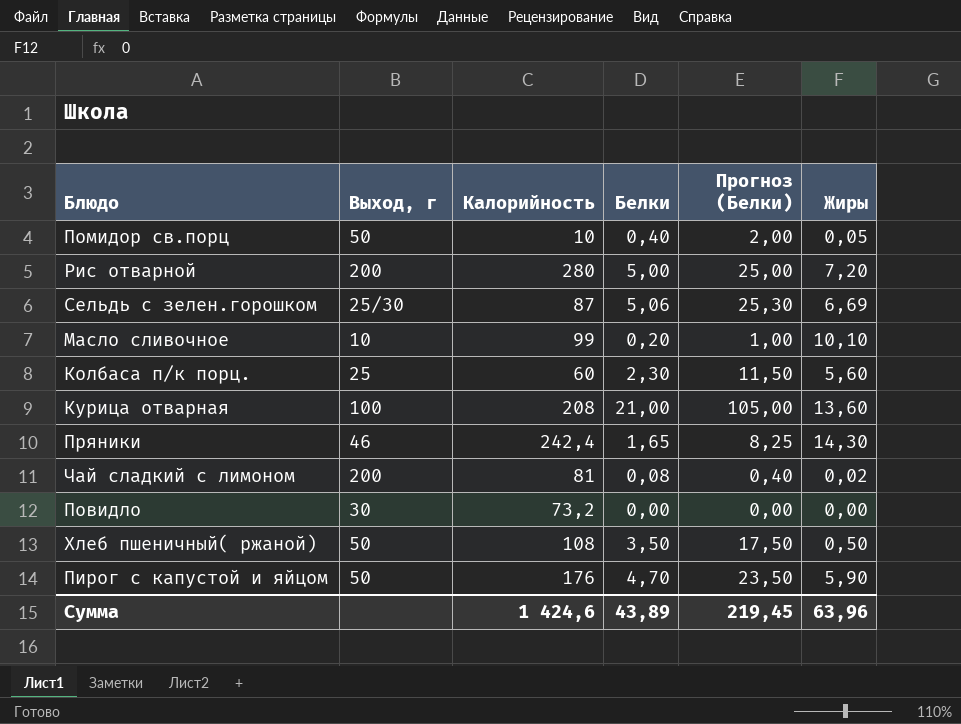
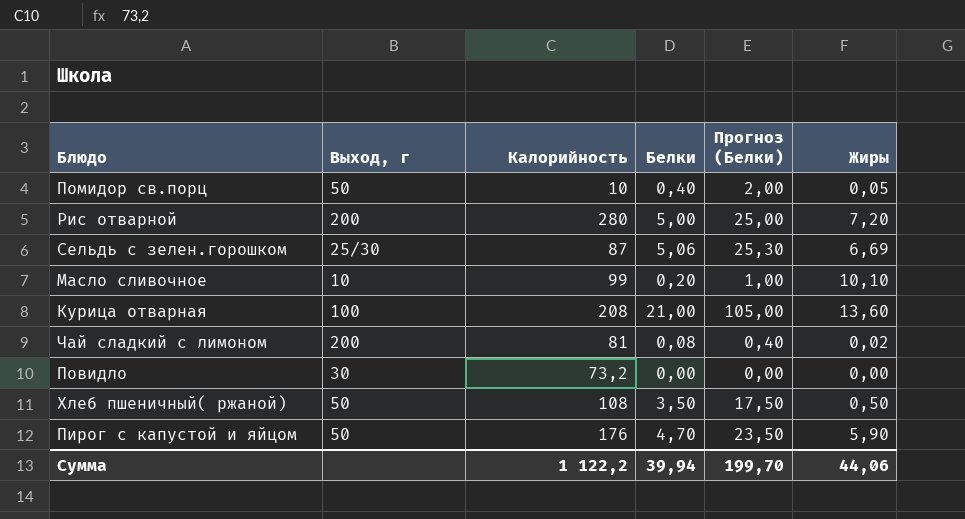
row Колбаса п/к порц.: 25 | 60 | 2,30 | 11,50 | 5,60 -> none
row Пряники: 46 | 242,4 | 1,65 | 8,25 | 14,30 -> none
Сумма | Калорийность: 1 424,6 -> 1 122,2
Сумма | Белки: 43,89 -> 39,94
Сумма | Прогноз (Белки): 219,45 -> 199,70
Сумма | Жиры: 63,96 -> 44,06

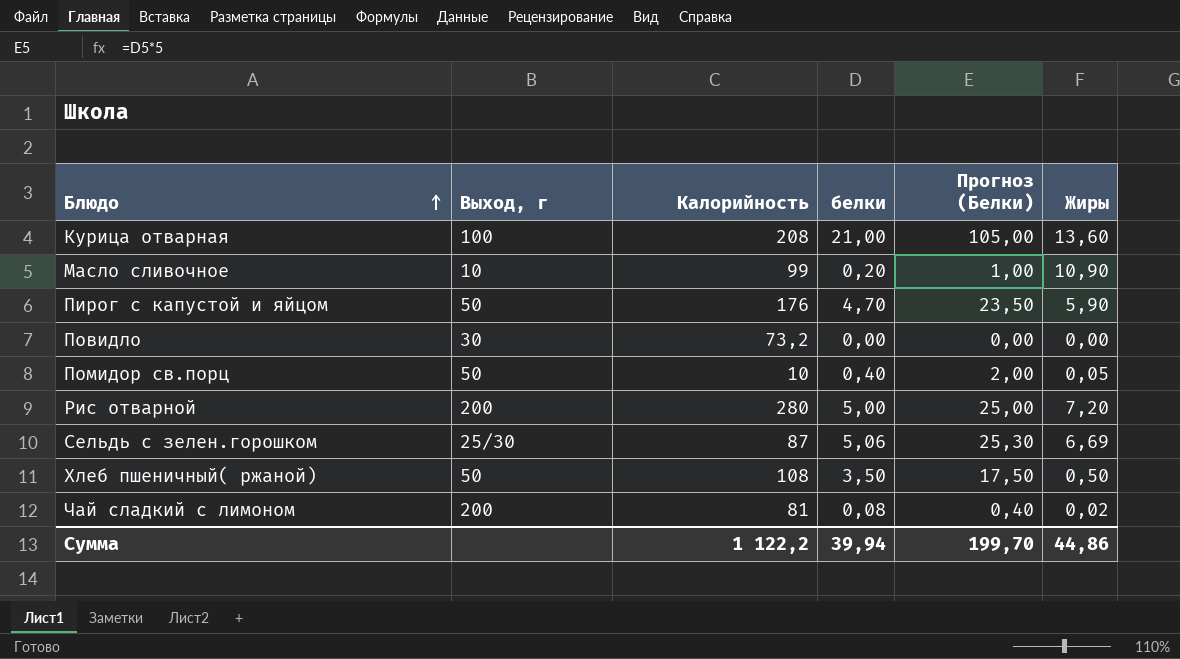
row order: none -> Блюдо ascending
column name: Белки -> белки
Масло сливочное | Жиры: 10,10 -> 10,90
Сумма | Жиры: 44,06 -> 44,86

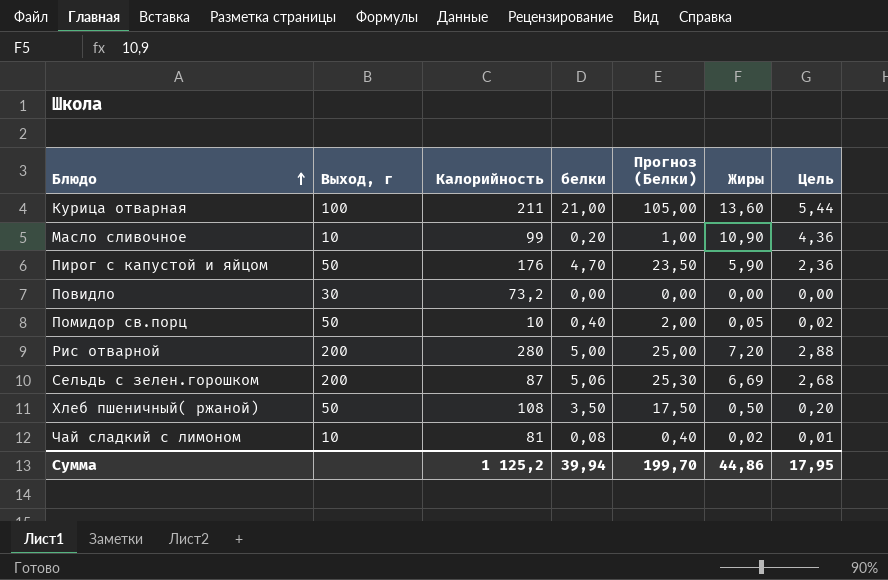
column Цель | formula: none -> [Жиры] * 0,4
Курица отварная | Калорийность: 208 -> 211
Сельдь с зелен.горошком | Выход, г: 25/30 -> 200
Чай сладкий с лимоном | Выход, г: 200 -> 10
Сумма | Калорийность: 1 122,2 -> 1 125,2

